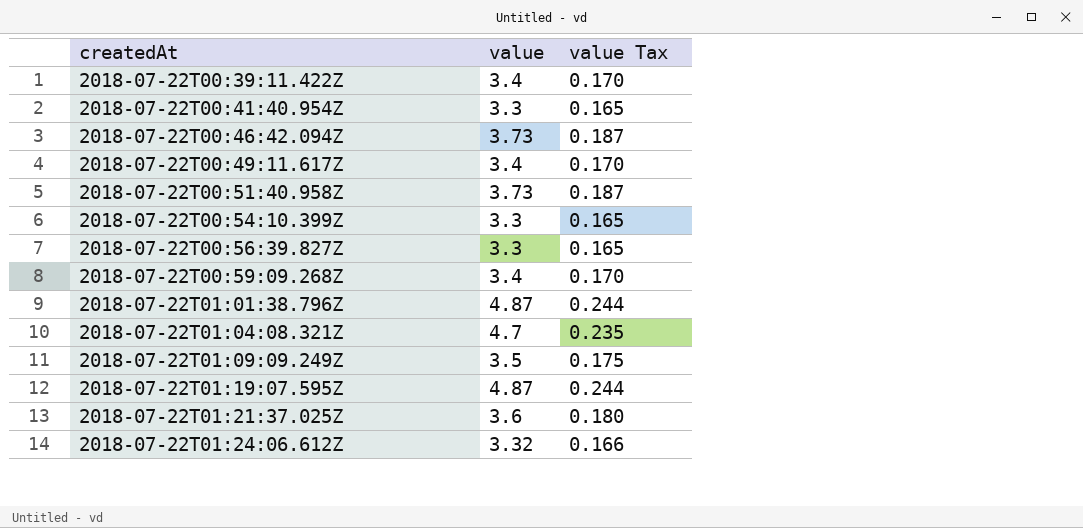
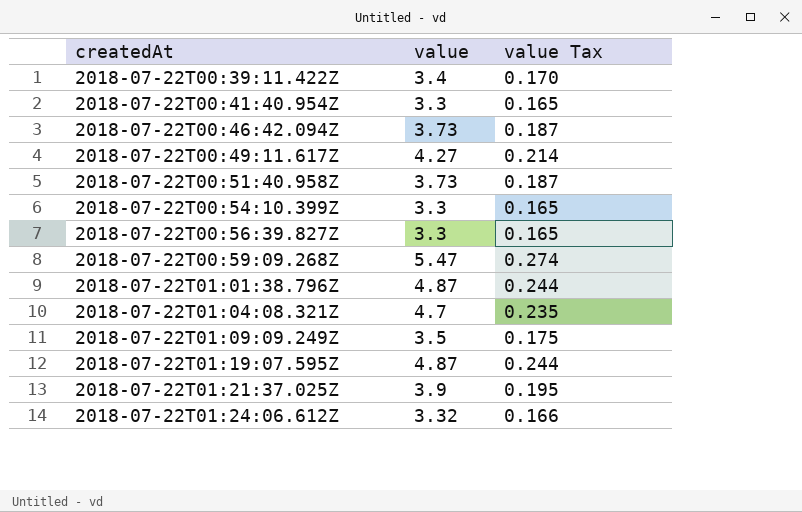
2018-07-22T00:49:11.617Z | value: 3.4 -> 4.27
2018-07-22T00:49:11.617Z | value Tax: 0.170 -> 0.214
2018-07-22T00:59:09.268Z | value: 3.4 -> 5.47
2018-07-22T00:59:09.268Z | value Tax: 0.170 -> 0.274
2018-07-22T01:21:37.025Z | value: 3.6 -> 3.9
2018-07-22T01:21:37.025Z | value Tax: 0.180 -> 0.195

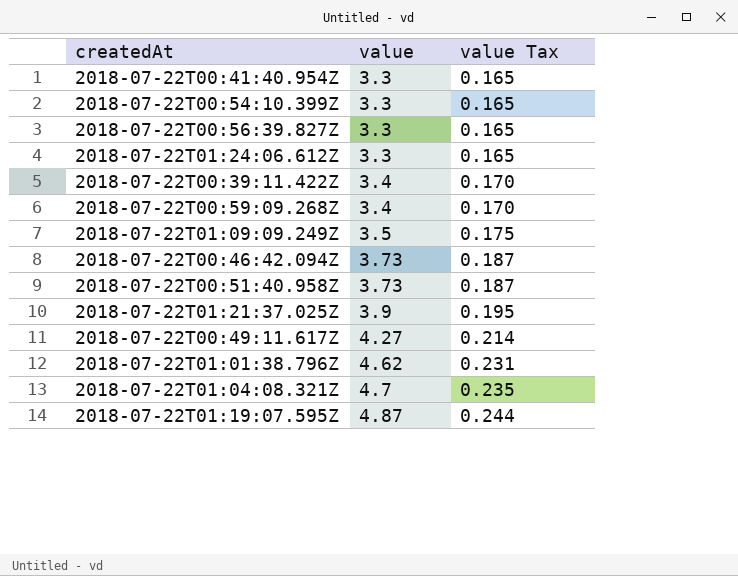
row order: createdAt ascending -> value ascending
2018-07-22T01:24:06.612Z | value: 3.32 -> 3.3
2018-07-22T01:24:06.612Z | value Tax: 0.166 -> 0.165
2018-07-22T00:59:09.268Z | value: 5.47 -> 3.4
2018-07-22T00:59:09.268Z | value Tax: 0.274 -> 0.170
2018-07-22T01:01:38.796Z | value: 4.87 -> 4.62
2018-07-22T01:01:38.796Z | value Tax: 0.244 -> 0.231

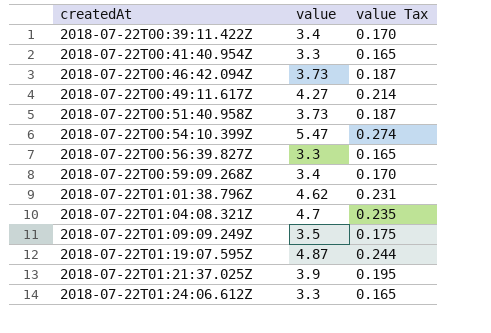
row order: value ascending -> createdAt ascending
2018-07-22T00:54:10.399Z | value: 3.3 -> 5.47
2018-07-22T00:54:10.399Z | value Tax: 0.165 -> 0.274

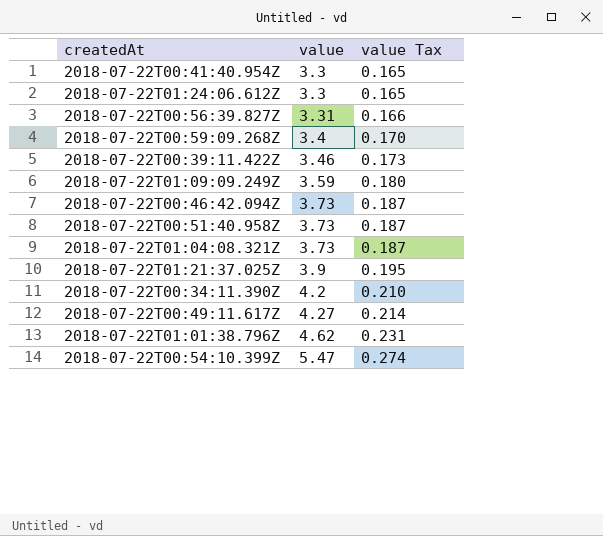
row order: createdAt ascending -> value ascending
row 2018-07-22T01:19:07.595Z: 4.87 | 0.244 -> none
2018-07-22T00:56:39.827Z | value: 3.3 -> 3.31
2018-07-22T00:56:39.827Z | value Tax: 0.165 -> 0.166
2018-07-22T00:39:11.422Z | value: 3.4 -> 3.46
2018-07-22T00:39:11.422Z | value Tax: 0.170 -> 0.173
2018-07-22T01:09:09.249Z | value: 3.5 -> 3.59
2018-07-22T01:09:09.249Z | value Tax: 0.175 -> 0.180
2018-07-22T01:04:08.321Z | value: 4.7 -> 3.73
2018-07-22T01:04:08.321Z | value Tax: 0.235 -> 0.187
row 2018-07-22T00:34:11.390Z: none -> 4.2 | 0.210

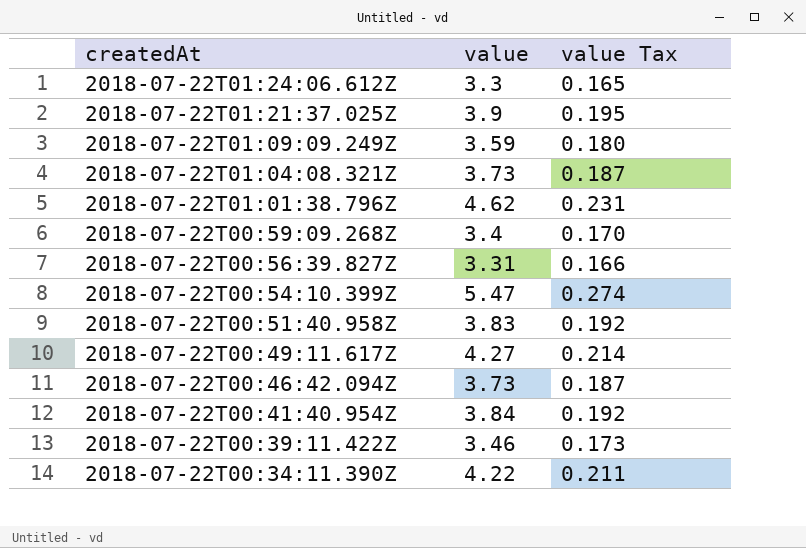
row order: value ascending -> createdAt descending
2018-07-22T00:51:40.958Z | value: 3.73 -> 3.83
2018-07-22T00:51:40.958Z | value Tax: 0.187 -> 0.192
2018-07-22T00:41:40.954Z | value: 3.3 -> 3.84
2018-07-22T00:41:40.954Z | value Tax: 0.165 -> 0.192
2018-07-22T00:34:11.390Z | value: 4.2 -> 4.22
2018-07-22T00:34:11.390Z | value Tax: 0.210 -> 0.211

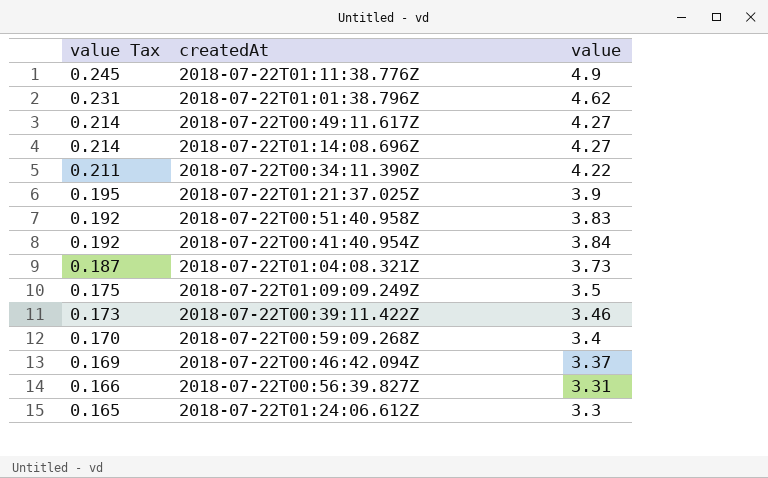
row order: createdAt descending -> value Tax descending
column value Tax | position: 3 -> 1
row 2018-07-22T00:54:10.399Z: 5.47 | 0.274 -> none
row 2018-07-22T01:11:38.776Z: none -> 0.245 | 4.9
row 2018-07-22T01:14:08.696Z: none -> 0.214 | 4.27
2018-07-22T01:09:09.249Z | value Tax: 0.180 -> 0.175
2018-07-22T01:09:09.249Z | value: 3.59 -> 3.5
2018-07-22T00:46:42.094Z | value Tax: 0.187 -> 0.169
2018-07-22T00:46:42.094Z | value: 3.73 -> 3.37

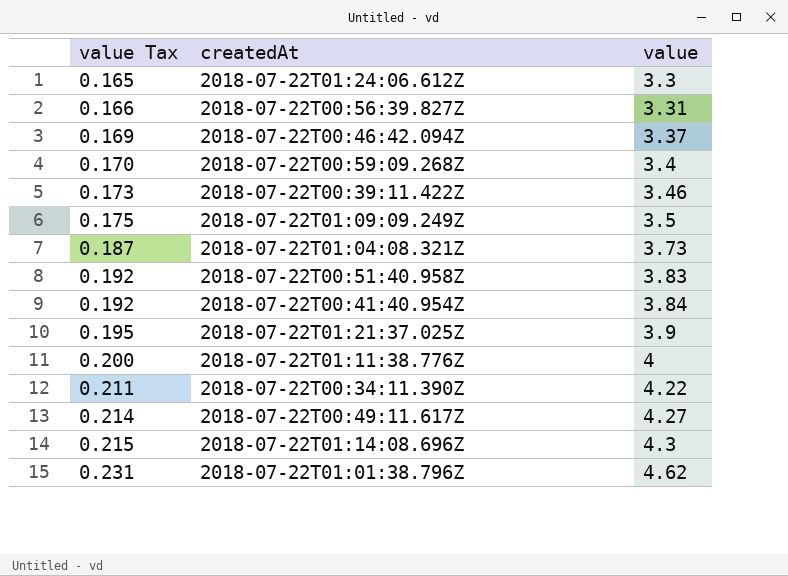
row order: value Tax descending -> value Tax ascending
2018-07-22T01:11:38.776Z | value Tax: 0.245 -> 0.200
2018-07-22T01:11:38.776Z | value: 4.9 -> 4
2018-07-22T01:14:08.696Z | value Tax: 0.214 -> 0.215
2018-07-22T01:14:08.696Z | value: 4.27 -> 4.3

